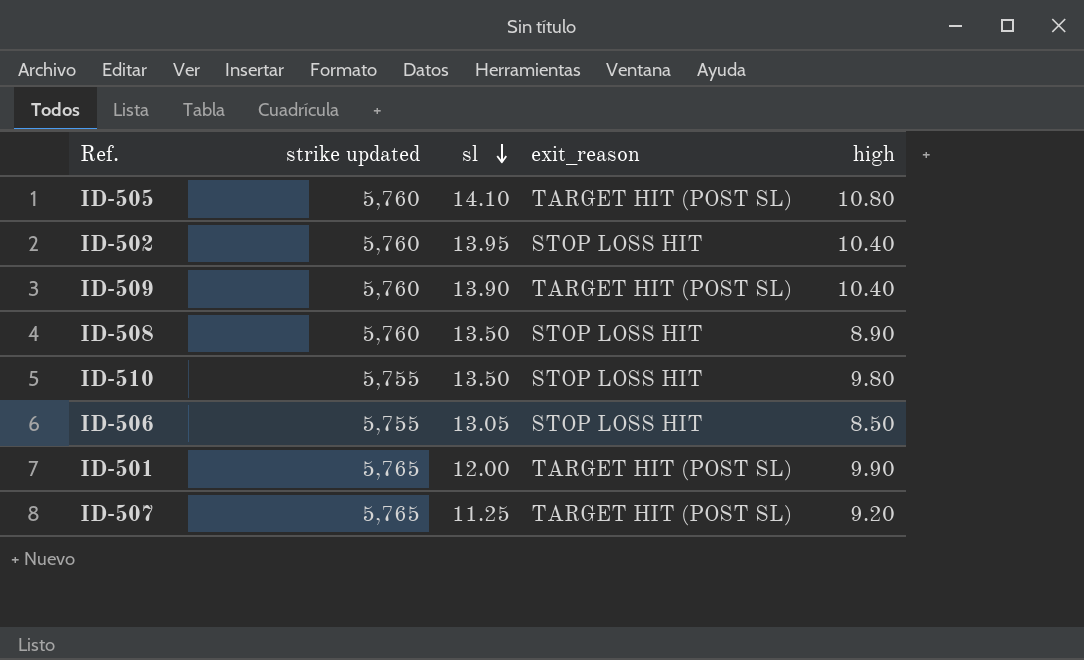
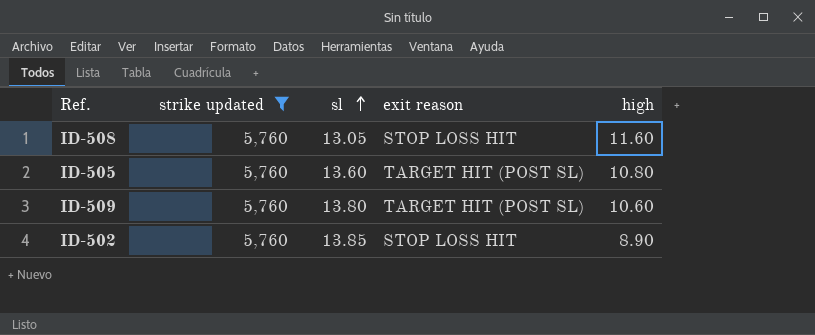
filter: none -> strike updated = 5,760
row order: sl descending -> sl ascending
column name: exit_reason -> exit reason
ID-508 | sl: 13.50 -> 13.05
ID-508 | high: 8.90 -> 11.60
ID-505 | sl: 14.10 -> 13.60
ID-509 | sl: 13.90 -> 13.80
ID-509 | high: 10.40 -> 10.60
ID-502 | sl: 13.95 -> 13.85
ID-502 | high: 10.40 -> 8.90

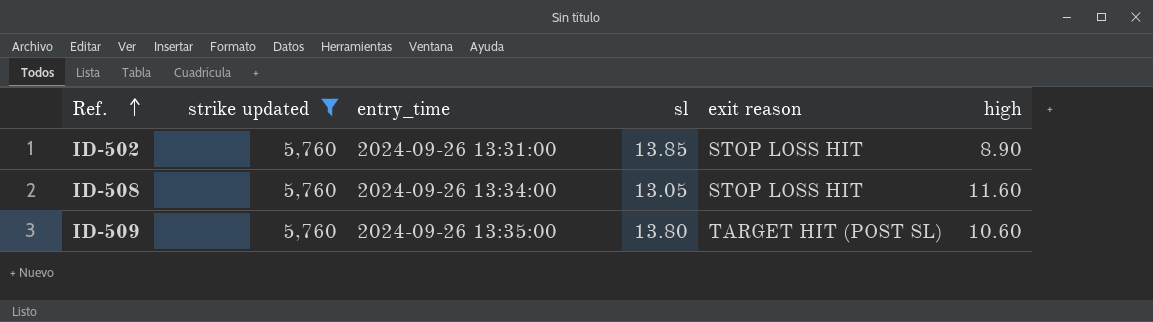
row order: sl ascending -> Ref. ascending
column entry_time | position: none -> 3
row ID-505: 5,760 | 13.60 | TARGET HIT (POST SL) | 10.80 -> none

